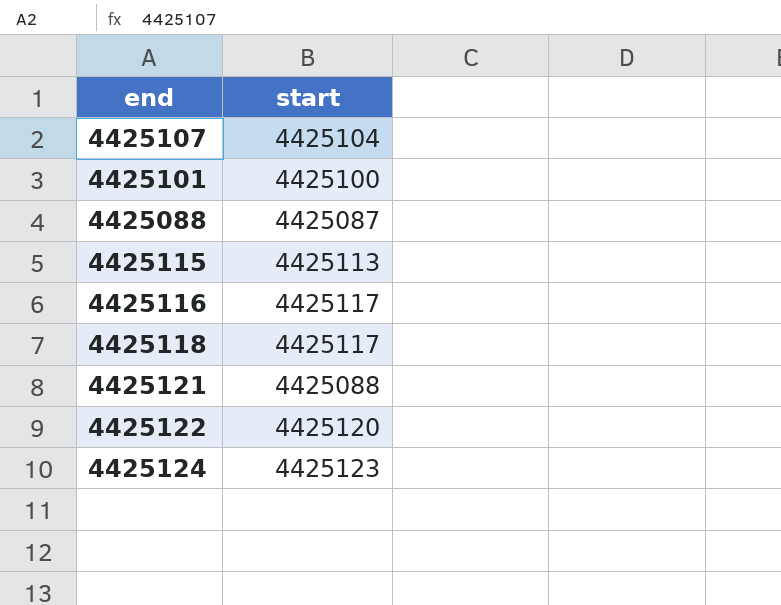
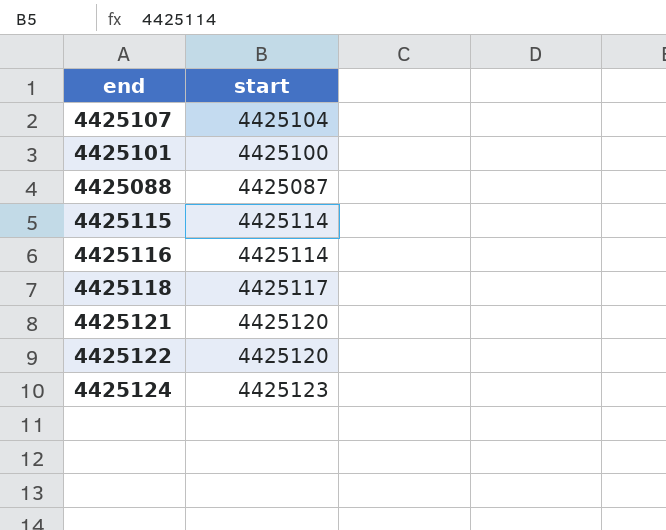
4425115 | start: 4425113 -> 4425114
4425116 | start: 4425117 -> 4425114
4425121 | start: 4425088 -> 4425120

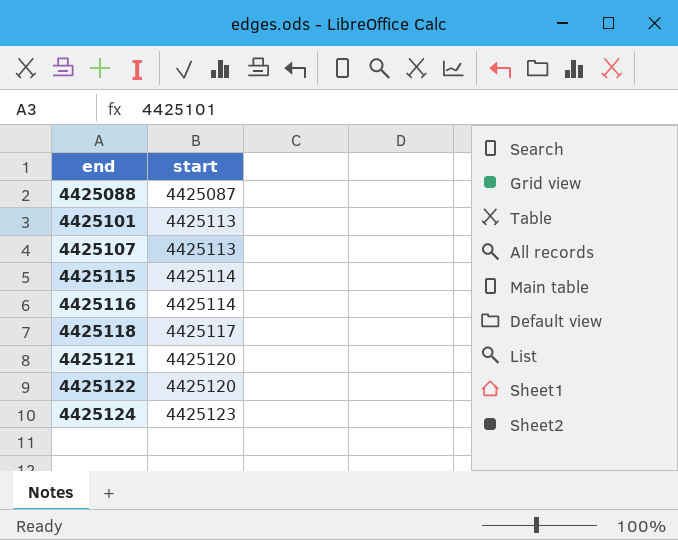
row order: none -> end ascending
4425101 | start: 4425100 -> 4425113
4425107 | start: 4425104 -> 4425113

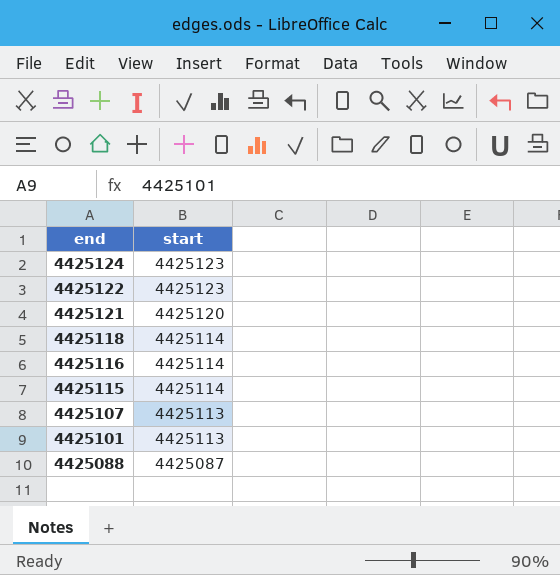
row order: end ascending -> end descending
4425122 | start: 4425120 -> 4425123
4425118 | start: 4425117 -> 4425114

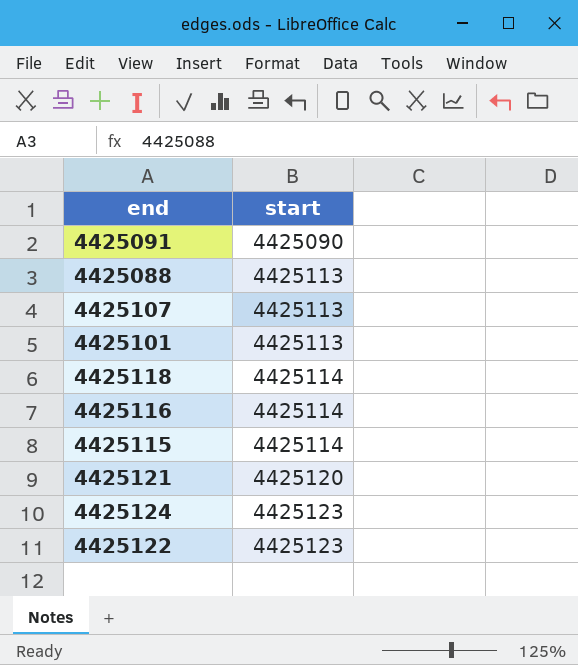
row order: end descending -> start ascending
row 4425091: none -> 4425090
4425088 | start: 4425087 -> 4425113

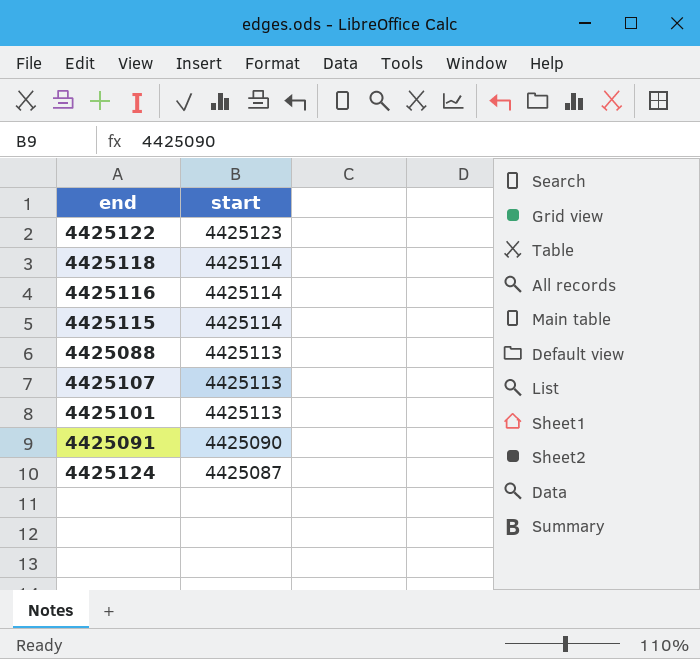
row order: start ascending -> start descending
row 4425121: 4425120 -> none
4425124 | start: 4425123 -> 4425087

